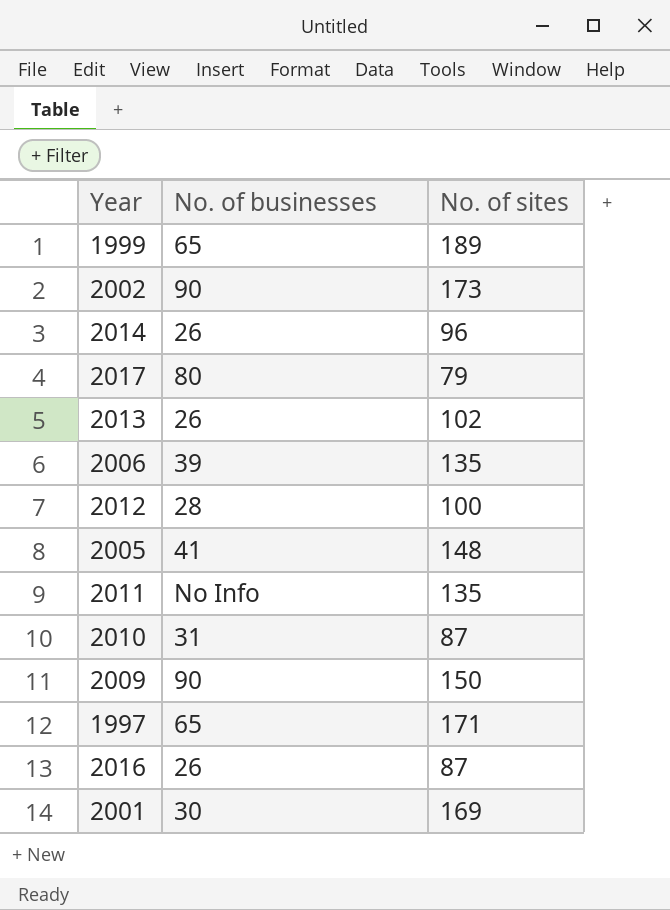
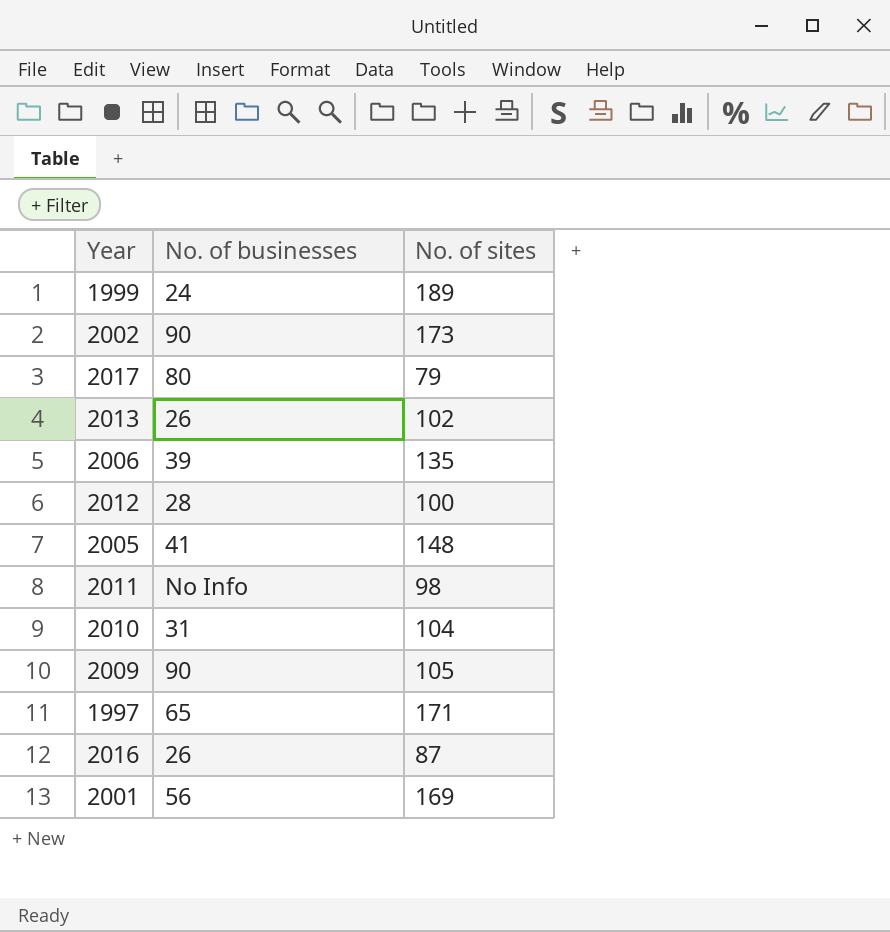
row 2014: 26 | 96 -> none
1999 | No. of businesses: 65 -> 24
2011 | No. of sites: 135 -> 98
2010 | No. of sites: 87 -> 104
2009 | No. of sites: 150 -> 105
2001 | No. of businesses: 30 -> 56

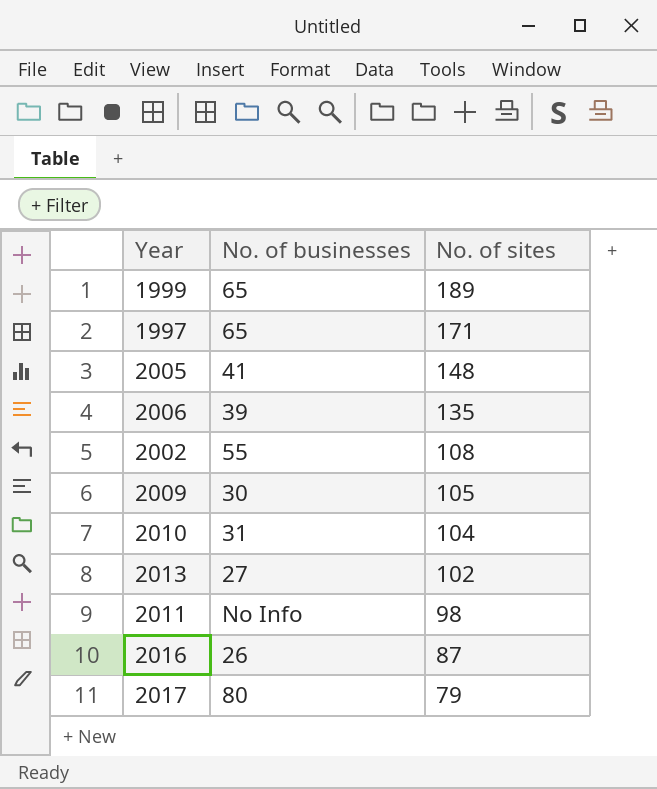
row order: none -> No. of sites descending
row 2012: 28 | 100 -> none
row 2001: 56 | 169 -> none
1999 | No. of businesses: 24 -> 65
2002 | No. of businesses: 90 -> 55
2002 | No. of sites: 173 -> 108
2009 | No. of businesses: 90 -> 30
2013 | No. of businesses: 26 -> 27

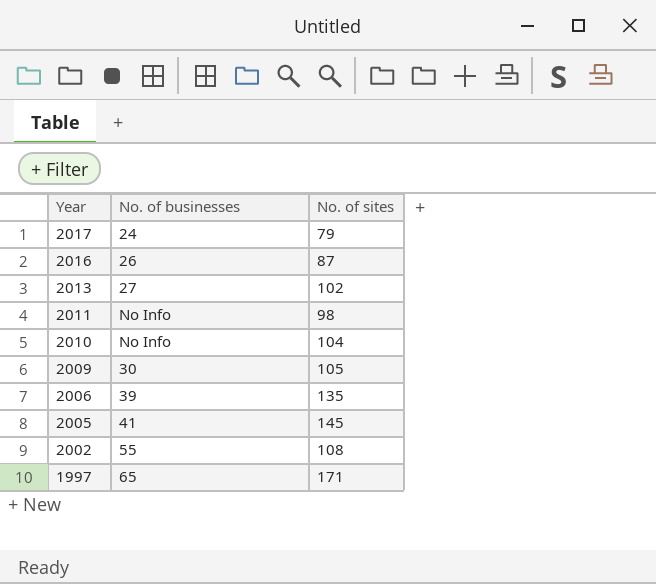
row order: No. of sites descending -> Year descending
row 1999: 65 | 189 -> none
2017 | No. of businesses: 80 -> 24
2010 | No. of businesses: 31 -> No Info
2005 | No. of sites: 148 -> 145

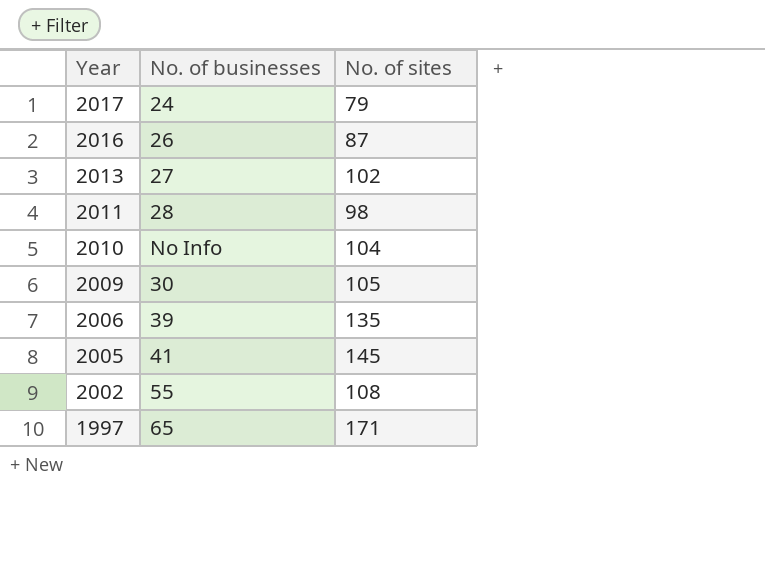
2011 | No. of businesses: No Info -> 28

